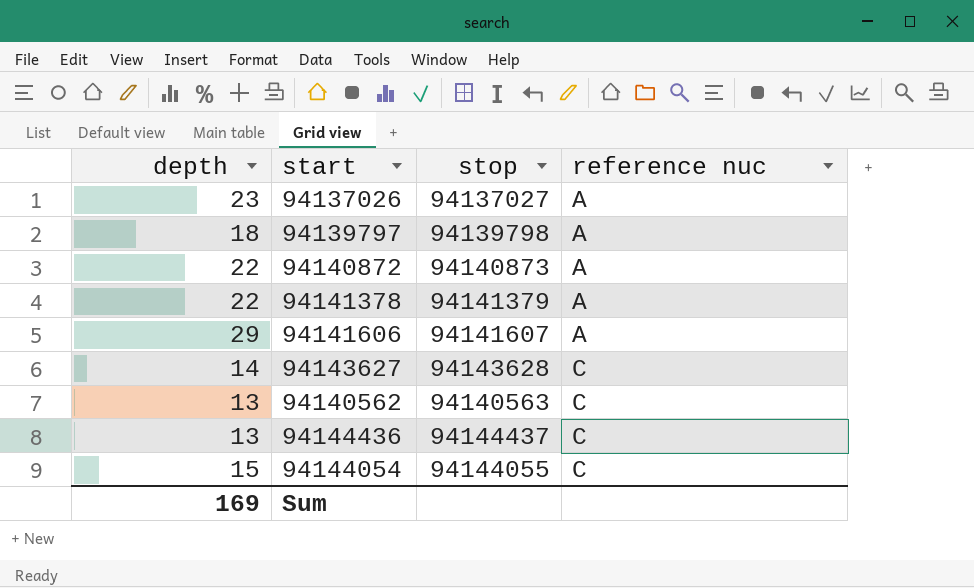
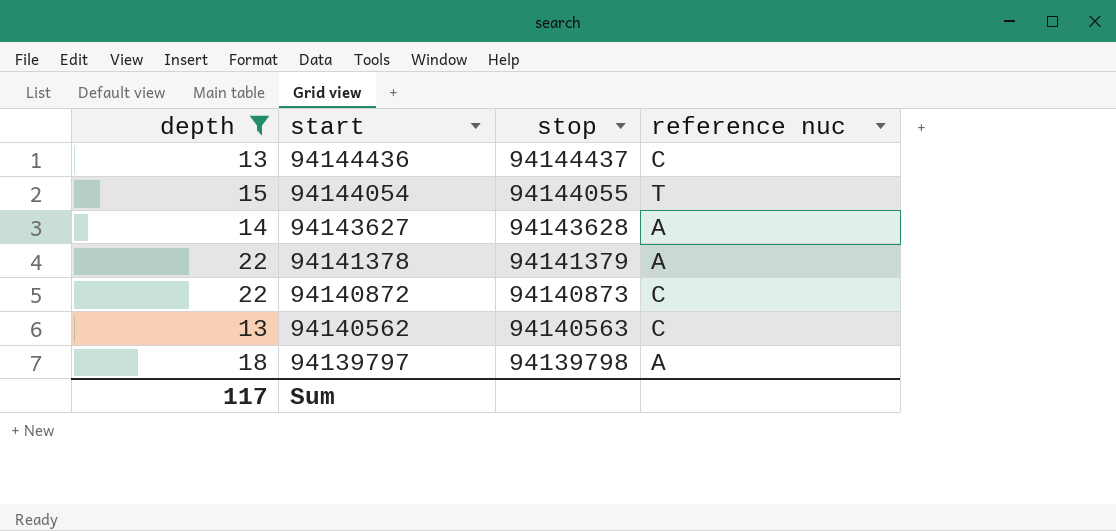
filter: none -> depth <= 22
row order: reference nuc ascending -> start descending
94144054 | reference nuc: C -> T
94143627 | reference nuc: C -> A
94140872 | reference nuc: A -> C
Sum | depth: 169 -> 117

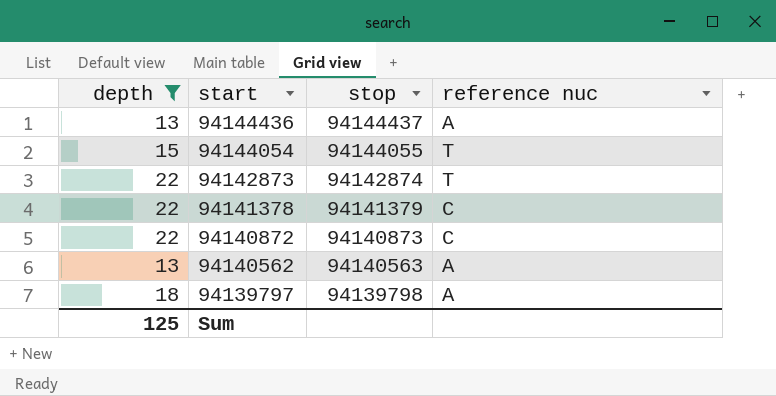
row 94143627: 14 | 94143628 | A -> none
94144436 | reference nuc: C -> A
row 94142873: none -> 22 | 94142874 | T
94141378 | reference nuc: A -> C
94140562 | reference nuc: C -> A
Sum | depth: 117 -> 125

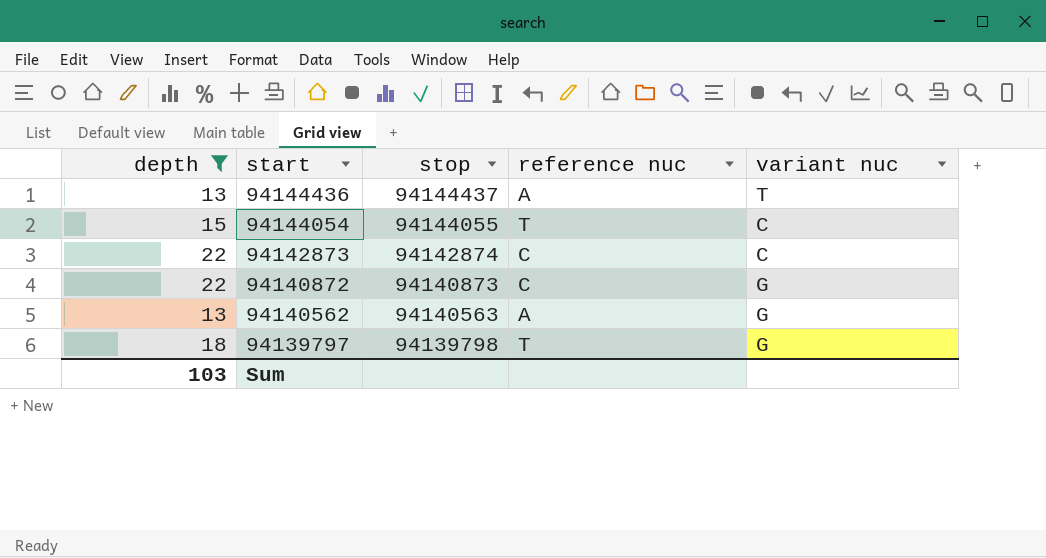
column variant nuc | position: none -> 5
row 94141378: 22 | 94141379 | C -> none
94142873 | reference nuc: T -> C
94139797 | reference nuc: A -> T
Sum | depth: 125 -> 103

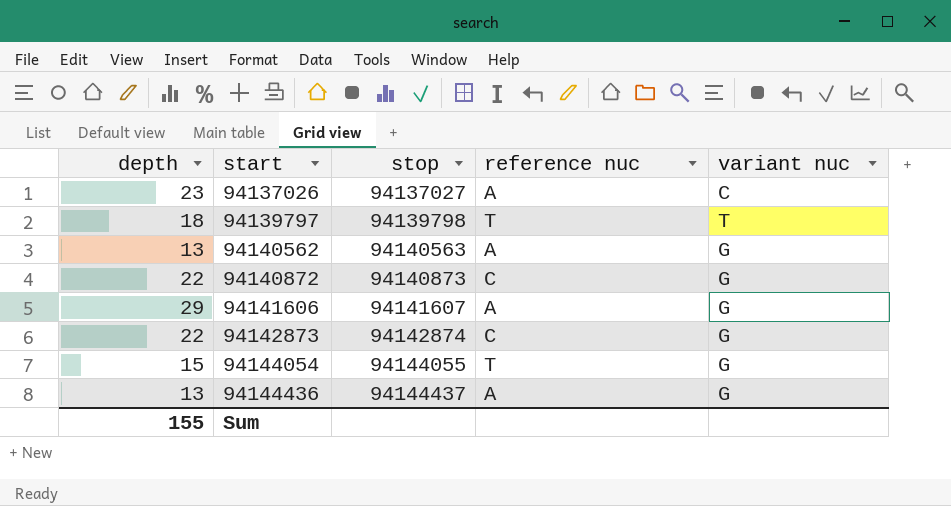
filter: depth <= 22 -> none
row order: start descending -> start ascending
94139797 | variant nuc: G -> T
94142873 | variant nuc: C -> G
94144054 | variant nuc: C -> G
94144436 | variant nuc: T -> G
Sum | depth: 103 -> 155

